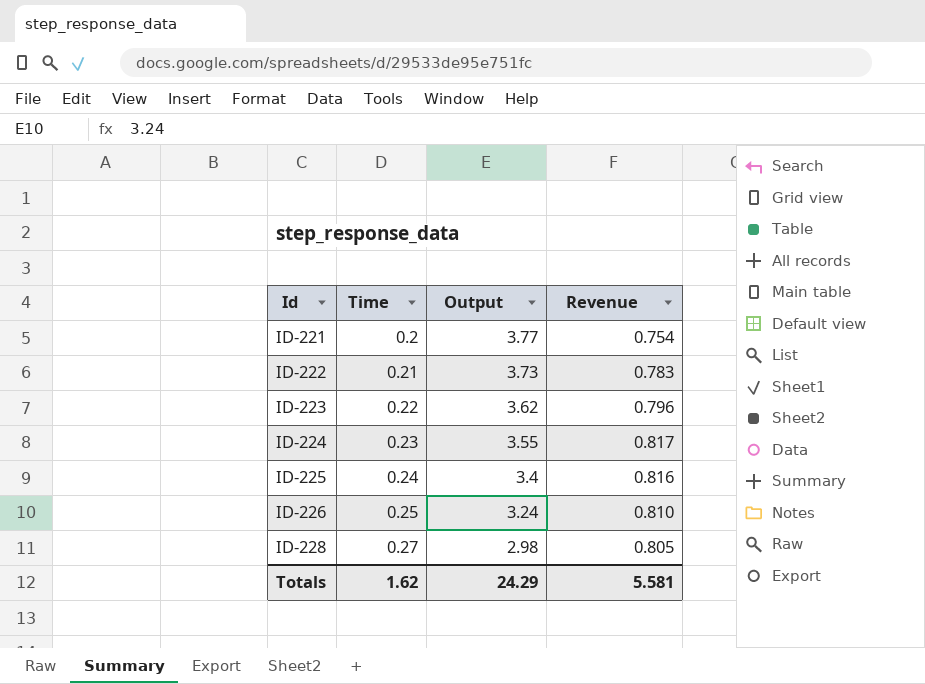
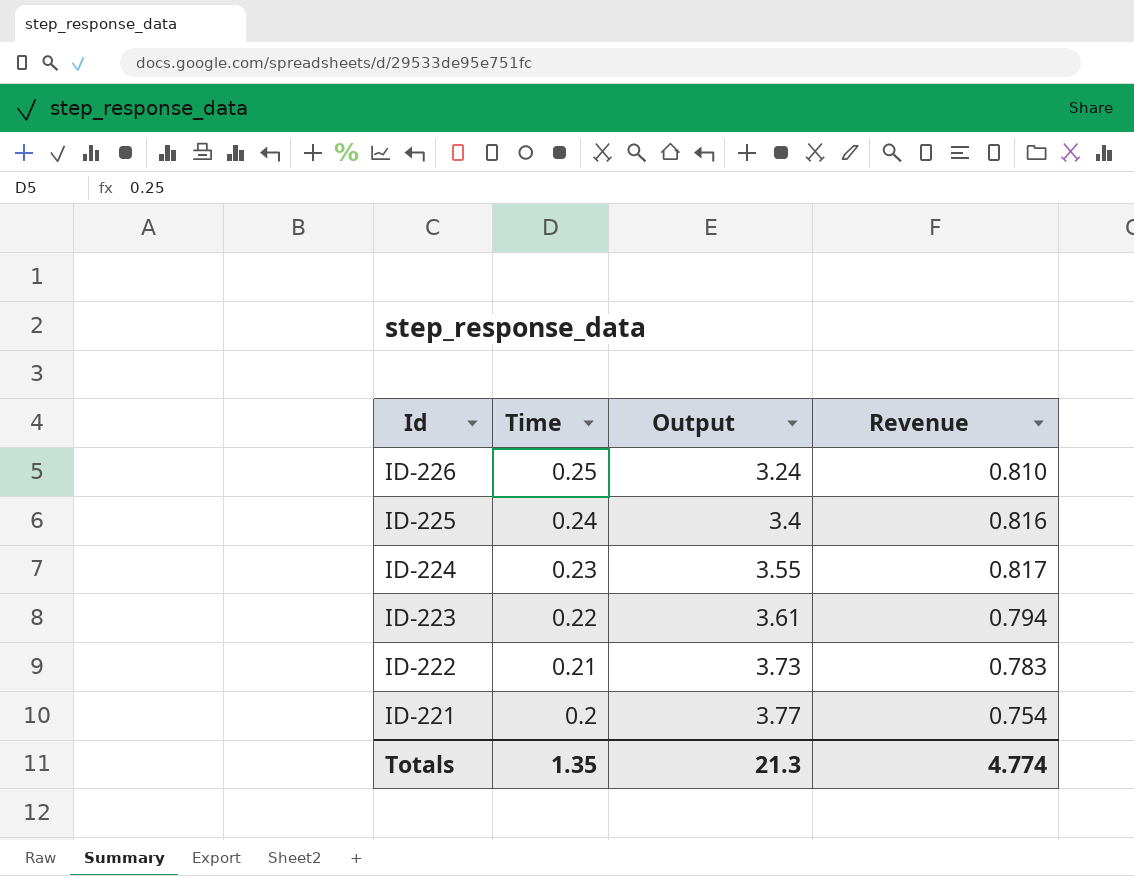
row order: Id ascending -> Id descending
row ID-228: 0.27 | 2.98 | 0.805 -> none
ID-223 | Output: 3.62 -> 3.61
ID-223 | Revenue: 0.796 -> 0.794
Totals | Time: 1.62 -> 1.35
Totals | Output: 24.29 -> 21.3
Totals | Revenue: 5.581 -> 4.774

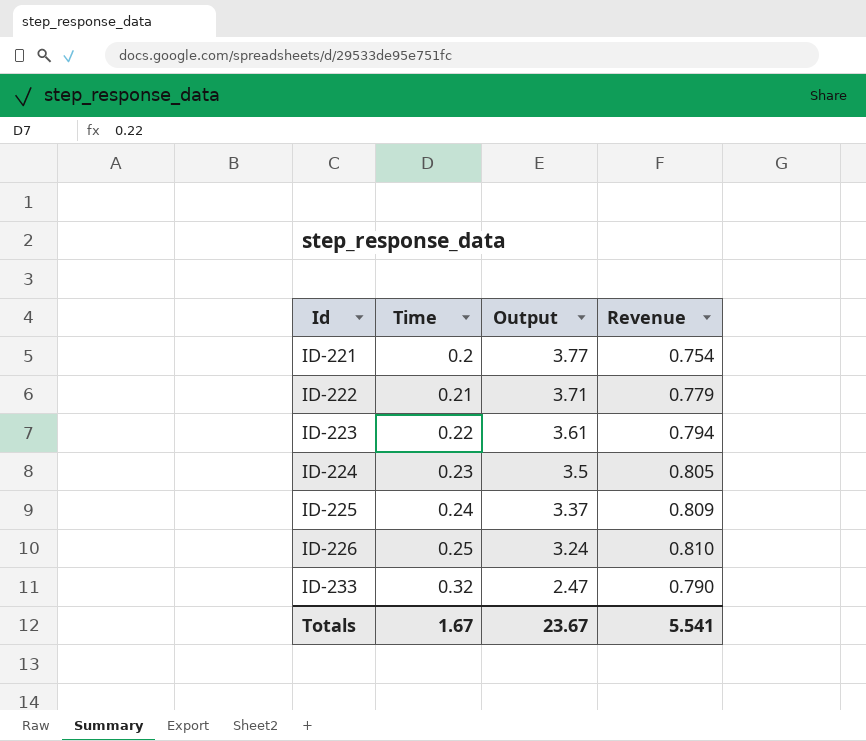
row order: Id descending -> Id ascending
ID-222 | Output: 3.73 -> 3.71
ID-222 | Revenue: 0.783 -> 0.779
ID-224 | Output: 3.55 -> 3.5
ID-224 | Revenue: 0.817 -> 0.805
ID-225 | Output: 3.4 -> 3.37
ID-225 | Revenue: 0.816 -> 0.809
row ID-233: none -> 0.32 | 2.47 | 0.790
Totals | Time: 1.35 -> 1.67
Totals | Output: 21.3 -> 23.67
Totals | Revenue: 4.774 -> 5.541

